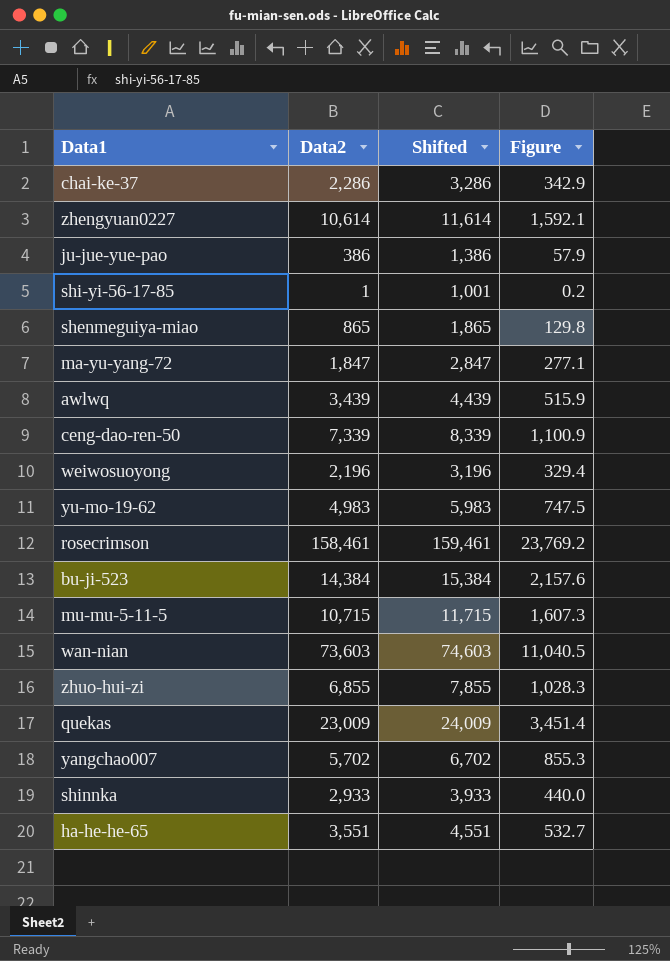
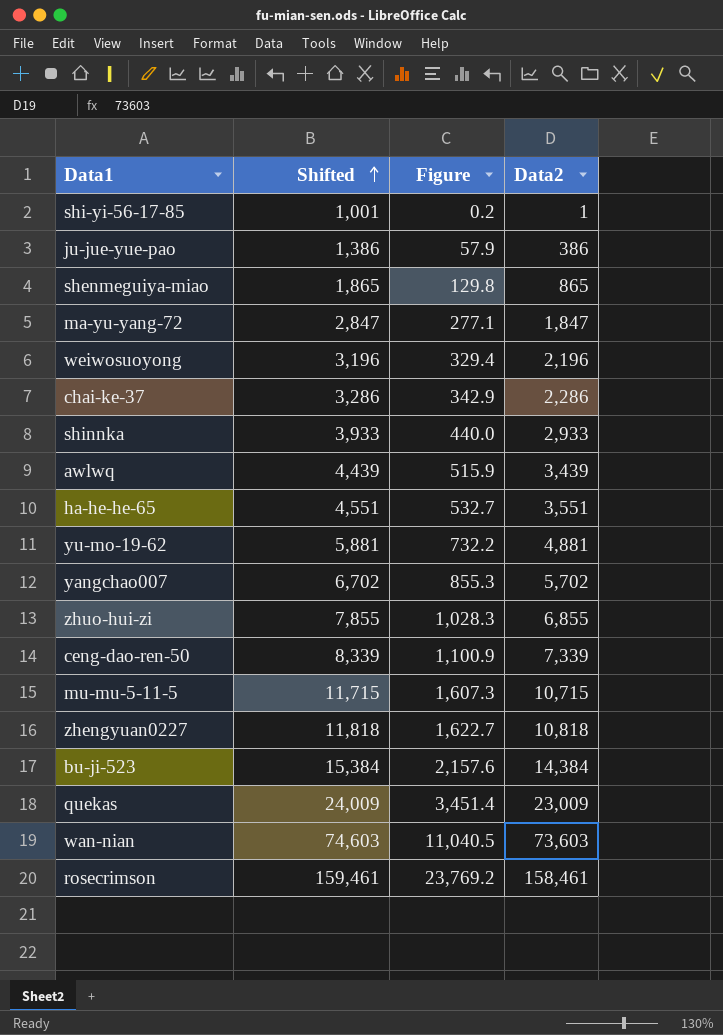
row order: none -> Shifted ascending
column Data2 | position: 2 -> 4
yu-mo-19-62 | Shifted: 5,983 -> 5,881
yu-mo-19-62 | Figure: 747.5 -> 732.2
yu-mo-19-62 | Data2: 4,983 -> 4,881
zhengyuan0227 | Shifted: 11,614 -> 11,818
zhengyuan0227 | Figure: 1,592.1 -> 1,622.7
zhengyuan0227 | Data2: 10,614 -> 10,818

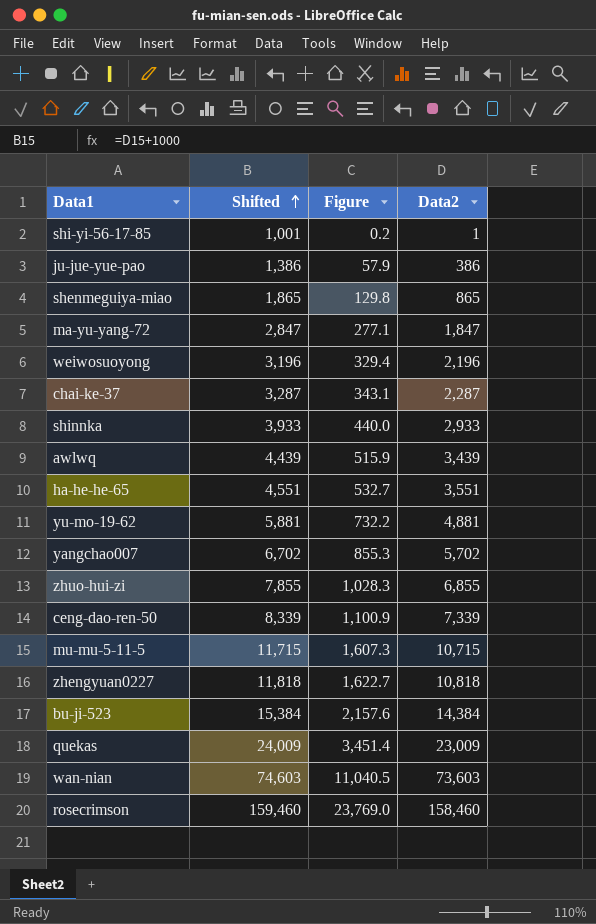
chai-ke-37 | Shifted: 3,286 -> 3,287
chai-ke-37 | Figure: 342.9 -> 343.1
chai-ke-37 | Data2: 2,286 -> 2,287
rosecrimson | Shifted: 159,461 -> 159,460
rosecrimson | Figure: 23,769.2 -> 23,769.0
rosecrimson | Data2: 158,461 -> 158,460

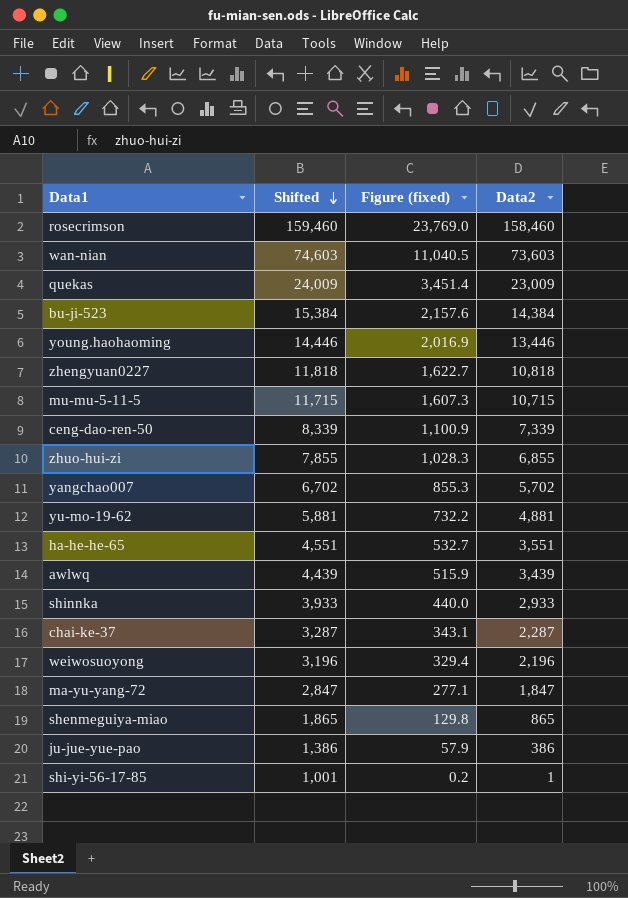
row order: Shifted ascending -> Shifted descending
column name: Figure -> Figure (fixed)
row young.haohaoming: none -> 14,446 | 2,016.9 | 13,446

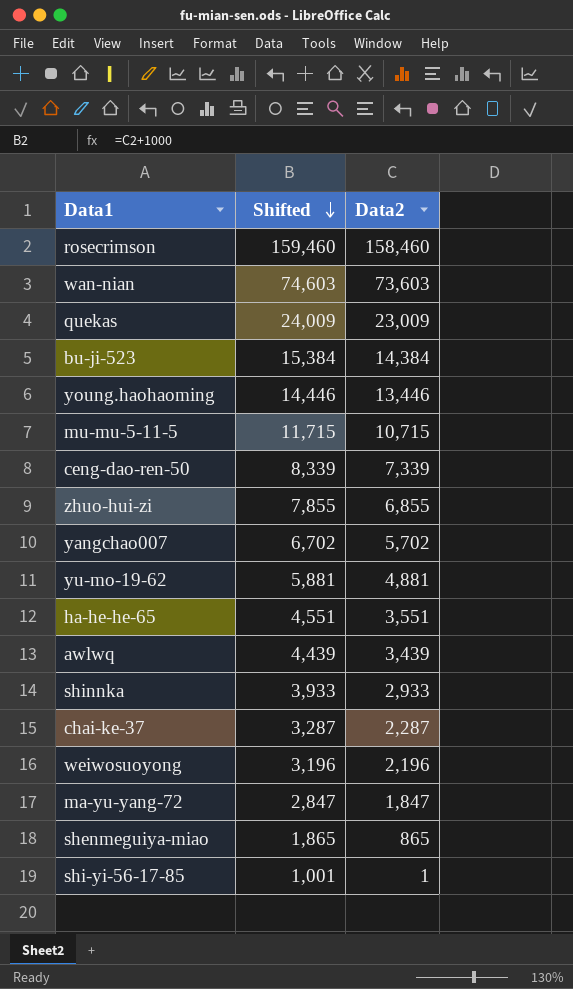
column Figure (fixed) | formula: [Data2] * 0.15 -> none
row zhengyuan0227: 11,818 | 1,622.7 | 10,818 -> none
row ju-jue-yue-pao: 1,386 | 57.9 | 386 -> none

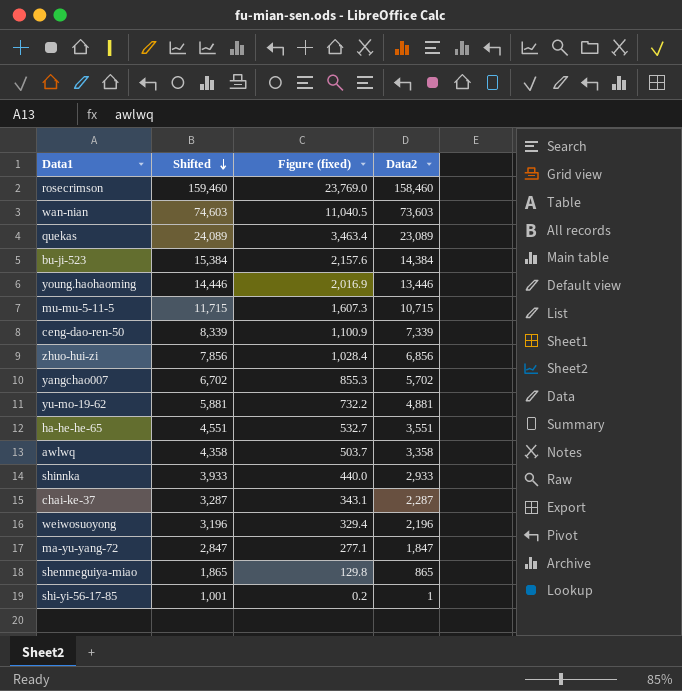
column Figure (fixed) | formula: none -> [Data2] * 0.15
quekas | Shifted: 24,009 -> 24,089
quekas | Data2: 23,009 -> 23,089
zhuo-hui-zi | Shifted: 7,855 -> 7,856
zhuo-hui-zi | Data2: 6,855 -> 6,856
awlwq | Shifted: 4,439 -> 4,358
awlwq | Data2: 3,439 -> 3,358

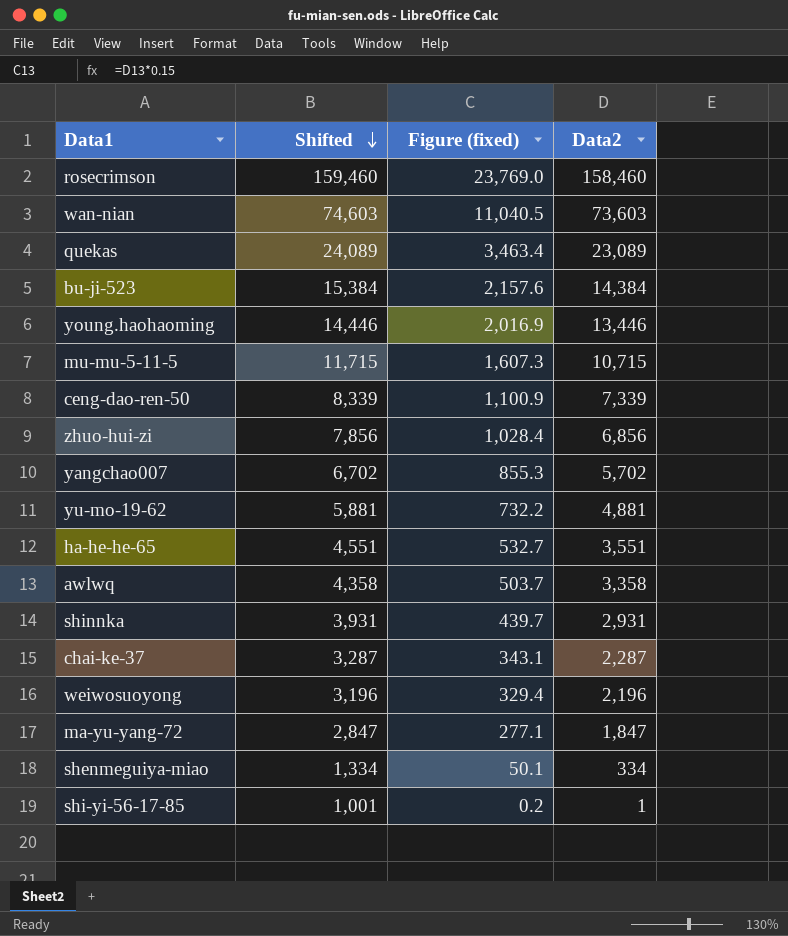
shinnka | Shifted: 3,933 -> 3,931
shinnka | Figure (fixed): 440.0 -> 439.7
shinnka | Data2: 2,933 -> 2,931
shenmeguiya-miao | Shifted: 1,865 -> 1,334
shenmeguiya-miao | Figure (fixed): 129.8 -> 50.1
shenmeguiya-miao | Data2: 865 -> 334

